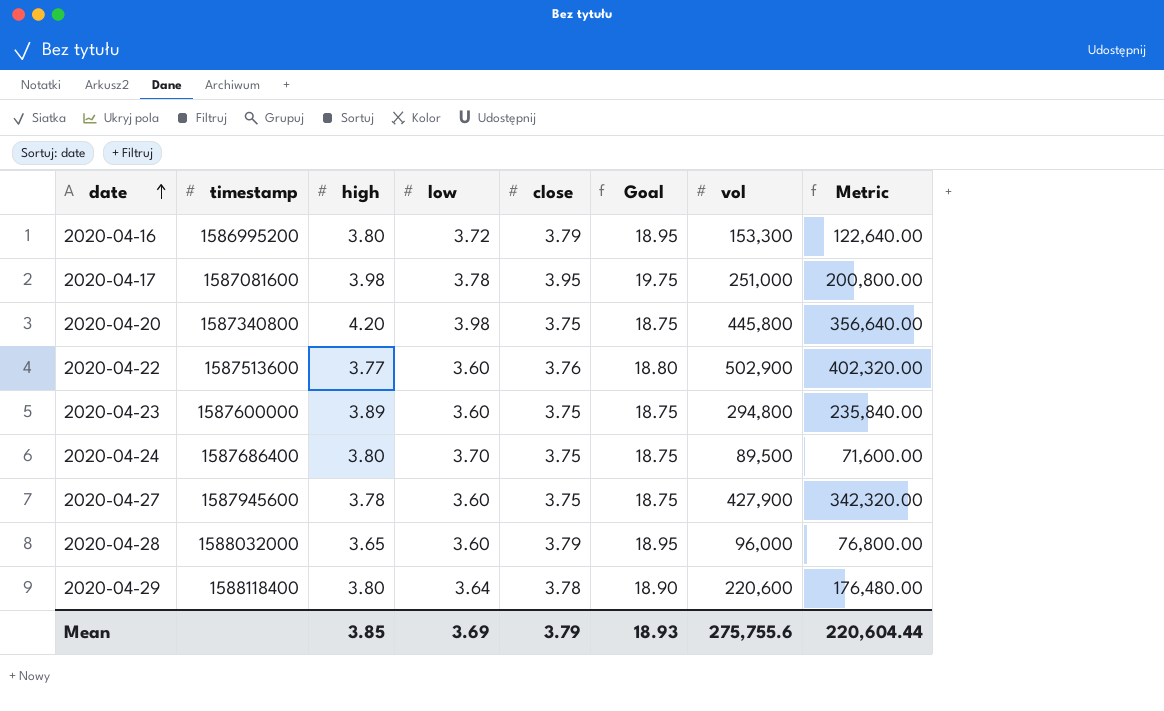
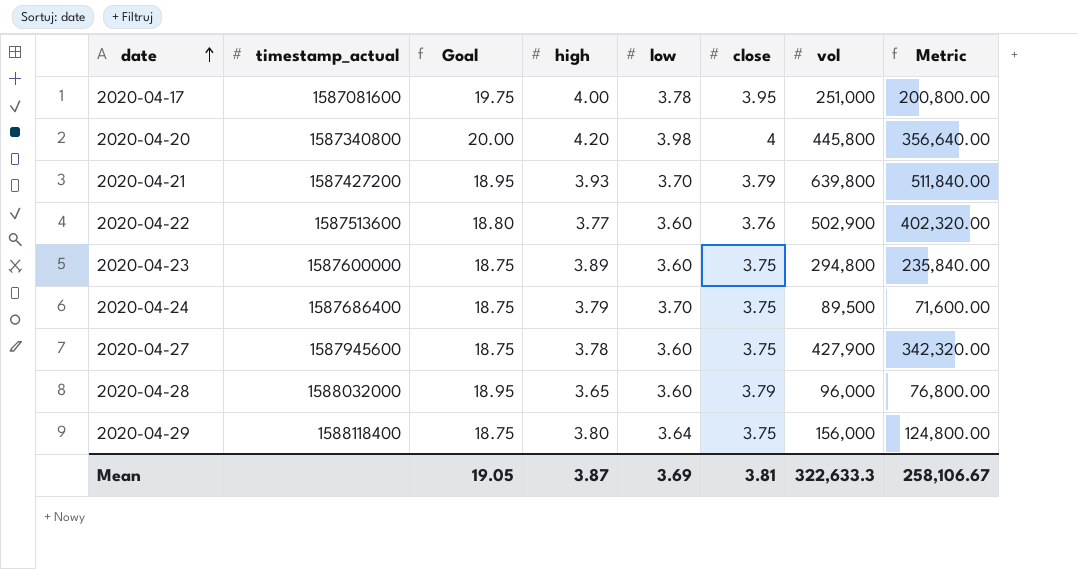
column name: timestamp -> timestamp_actual
column Goal | position: 6 -> 3
row 2020-04-16: 1586995200 | 3.80 | 3.72 | 3.79 | 18.95 | 153,300 | 122,640.00 -> none
2020-04-17 | high: 3.98 -> 4.00
2020-04-20 | Goal: 18.75 -> 20.00
2020-04-20 | close: 3.75 -> 4
row 2020-04-21: none -> 1587427200 | 18.95 | 3.93 | 3.70 | 3.79 | 639,800 | 511,840.00
2020-04-24 | high: 3.80 -> 3.79
2020-04-29 | Goal: 18.90 -> 18.75
2020-04-29 | close: 3.78 -> 3.75
2020-04-29 | vol: 220,600 -> 156,000
2020-04-29 | Metric: 176,480.00 -> 124,800.00
Mean | Goal: 18.93 -> 19.05
Mean | high: 3.85 -> 3.87
Mean | close: 3.79 -> 3.81
Mean | vol: 275,755.6 -> 322,633.3
Mean | Metric: 220,604.44 -> 258,106.67

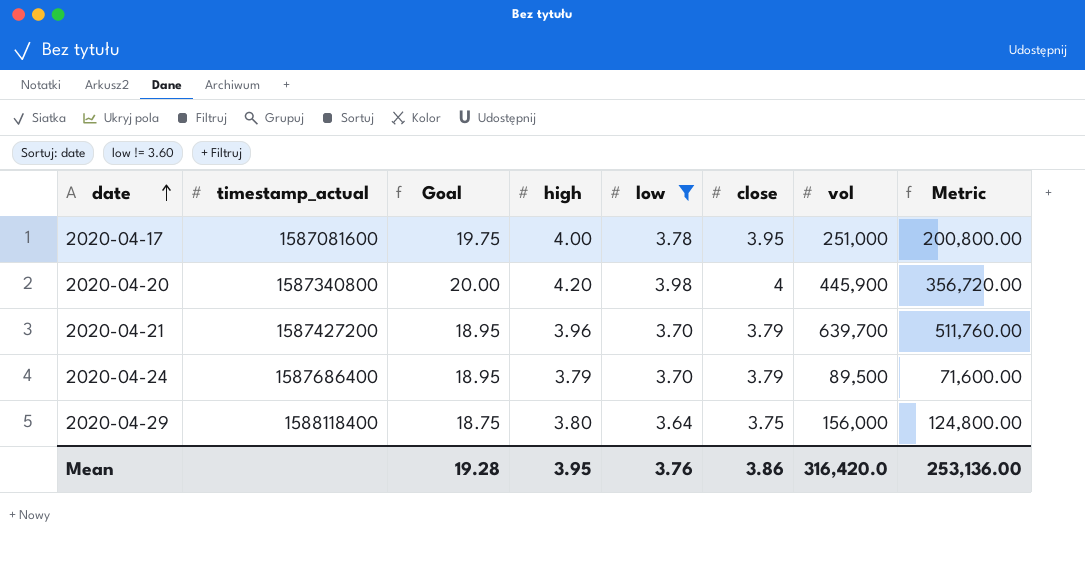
filter: none -> low != 3.60
2020-04-20 | vol: 445,800 -> 445,900
2020-04-20 | Metric: 356,640.00 -> 356,720.00
2020-04-21 | high: 3.93 -> 3.96
2020-04-21 | vol: 639,800 -> 639,700
2020-04-21 | Metric: 511,840.00 -> 511,760.00
2020-04-24 | Goal: 18.75 -> 18.95
2020-04-24 | close: 3.75 -> 3.79
Mean | Goal: 19.05 -> 19.28
Mean | high: 3.87 -> 3.95
Mean | low: 3.69 -> 3.76
Mean | close: 3.81 -> 3.86
Mean | vol: 322,633.3 -> 316,420.0
Mean | Metric: 258,106.67 -> 253,136.00

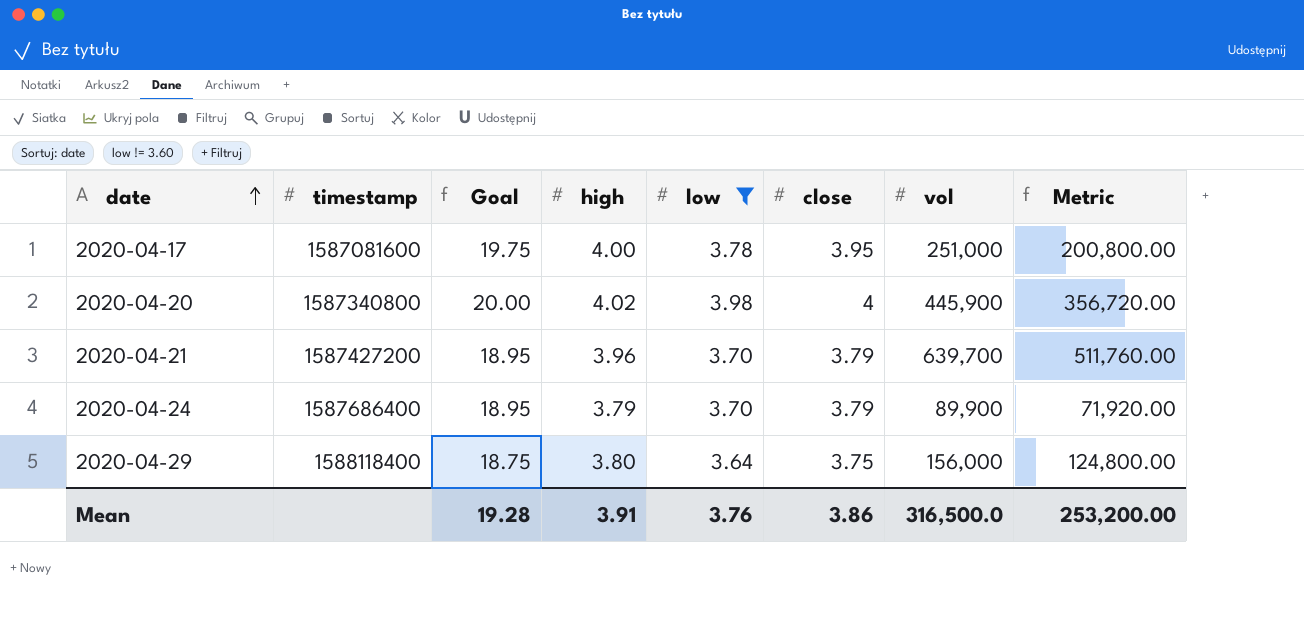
column name: timestamp_actual -> timestamp
2020-04-20 | high: 4.20 -> 4.02
2020-04-24 | vol: 89,500 -> 89,900
2020-04-24 | Metric: 71,600.00 -> 71,920.00
Mean | high: 3.95 -> 3.91
Mean | vol: 316,420.0 -> 316,500.0
Mean | Metric: 253,136.00 -> 253,200.00

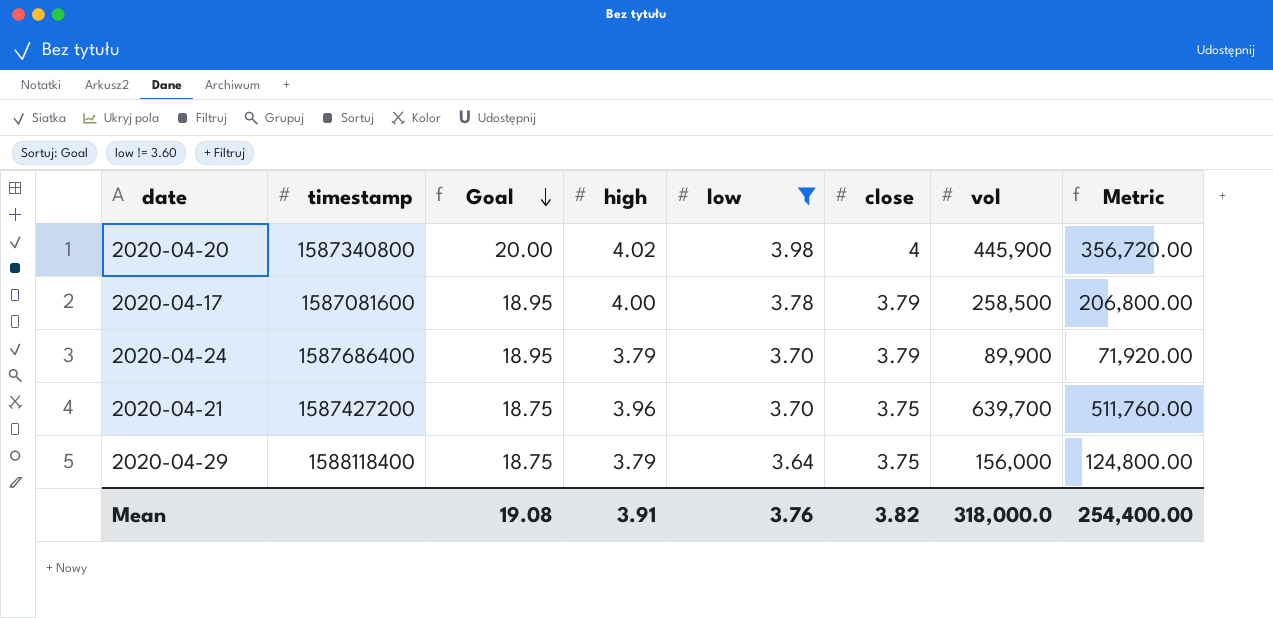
row order: date ascending -> Goal descending
2020-04-17 | Goal: 19.75 -> 18.95
2020-04-17 | close: 3.95 -> 3.79
2020-04-17 | vol: 251,000 -> 258,500
2020-04-17 | Metric: 200,800.00 -> 206,800.00
2020-04-21 | Goal: 18.95 -> 18.75
2020-04-21 | close: 3.79 -> 3.75
2020-04-29 | high: 3.80 -> 3.79
Mean | Goal: 19.28 -> 19.08
Mean | close: 3.86 -> 3.82
Mean | vol: 316,500.0 -> 318,000.0
Mean | Metric: 253,200.00 -> 254,400.00

